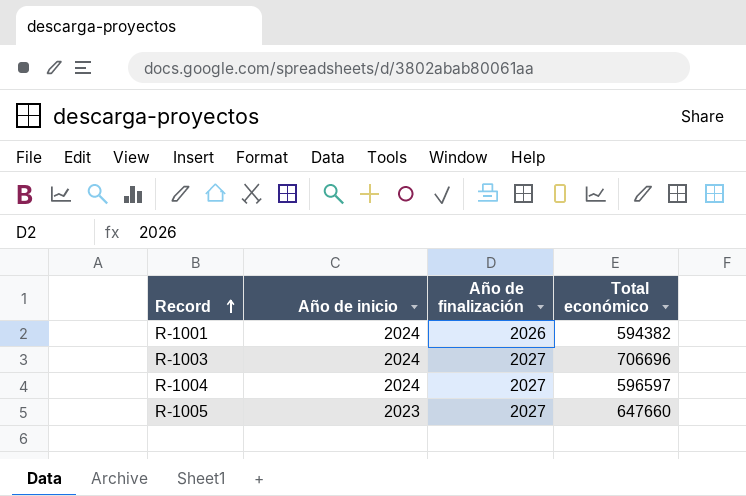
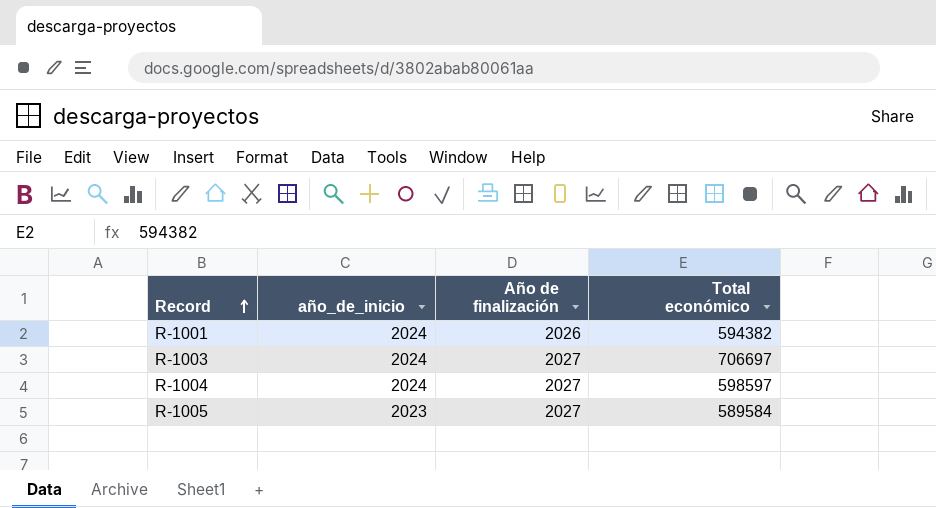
column name: Año de inicio -> año_de_inicio
R-1003 | Total económico: 706696 -> 706697
R-1004 | Total económico: 596597 -> 598597
R-1005 | Total económico: 647660 -> 589584

